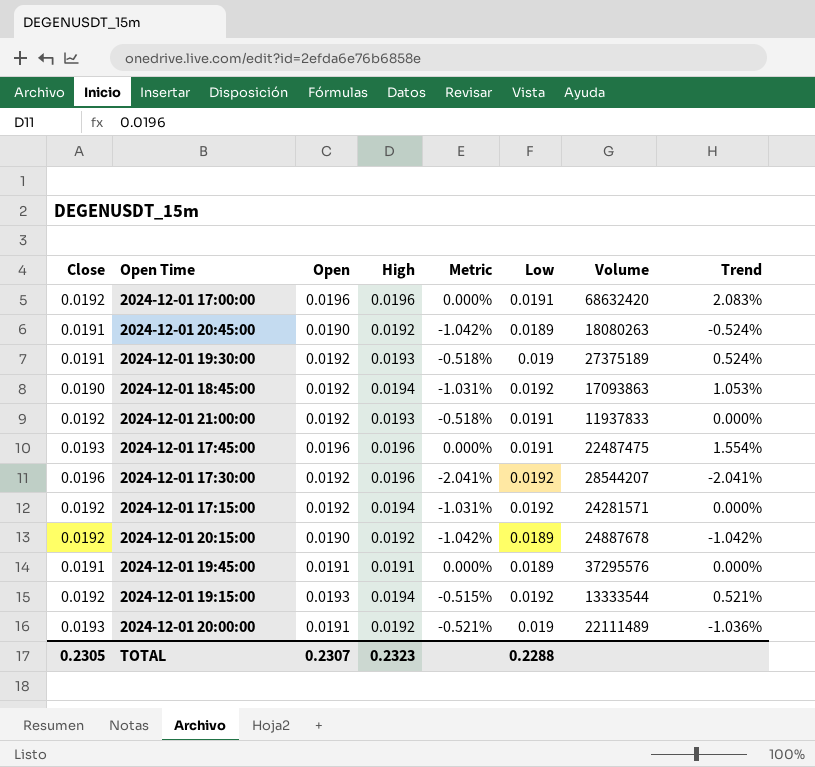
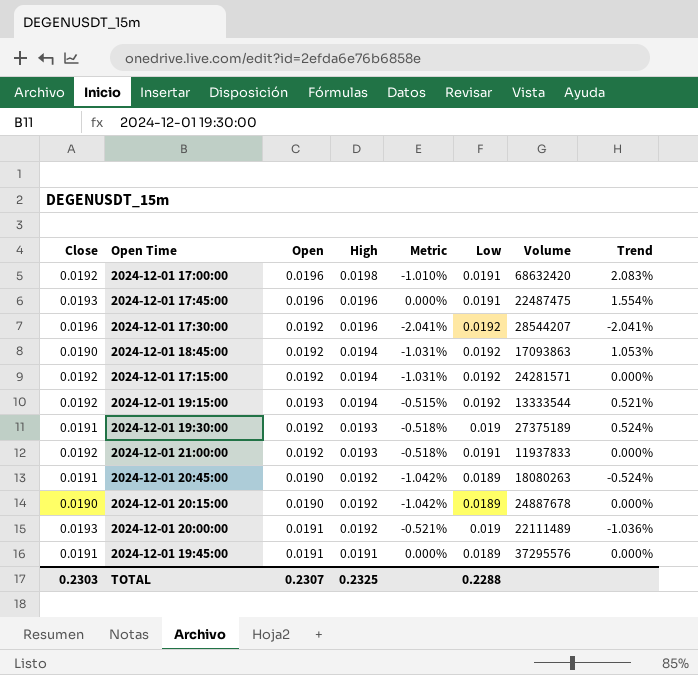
row order: none -> High descending
2024-12-01 17:00:00 | High: 0.0196 -> 0.0198
2024-12-01 17:00:00 | Metric: 0.000% -> -1.010%
2024-12-01 20:15:00 | Close: 0.0192 -> 0.0190
2024-12-01 20:15:00 | Trend: -1.042% -> 0.000%
TOTAL | Close: 0.2305 -> 0.2303
TOTAL | High: 0.2323 -> 0.2325

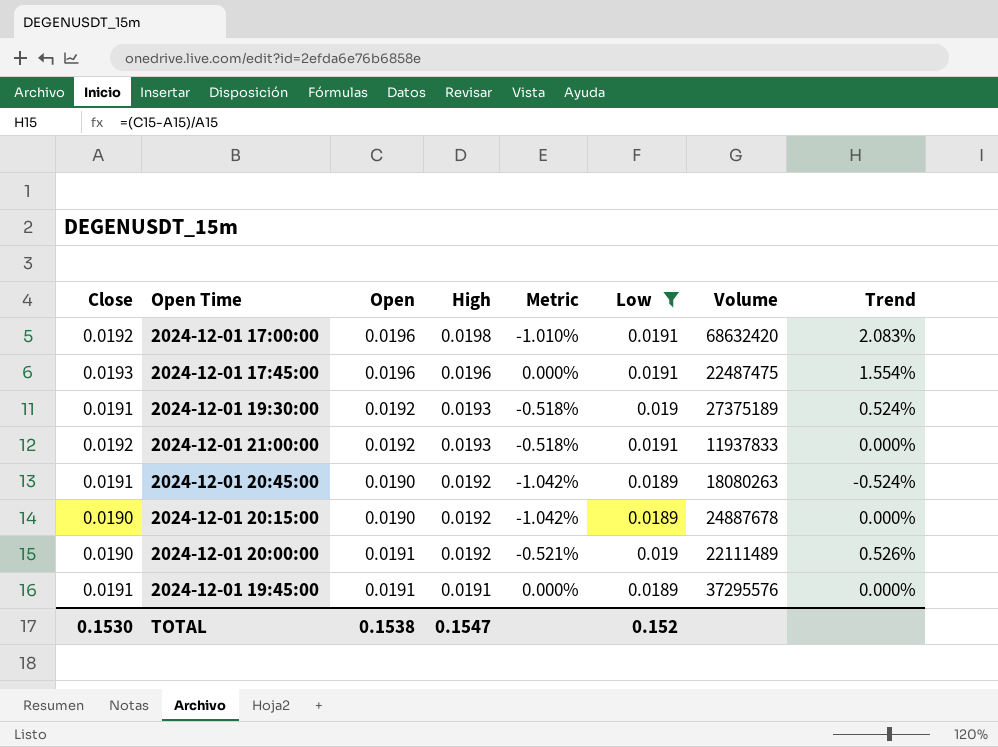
filter: none -> Low != 0.0192
2024-12-01 20:00:00 | Close: 0.0193 -> 0.0190
2024-12-01 20:00:00 | Trend: -1.036% -> 0.526%
TOTAL | Close: 0.2303 -> 0.1530
TOTAL | Open: 0.2307 -> 0.1538
TOTAL | High: 0.2325 -> 0.1547
TOTAL | Low: 0.2288 -> 0.152

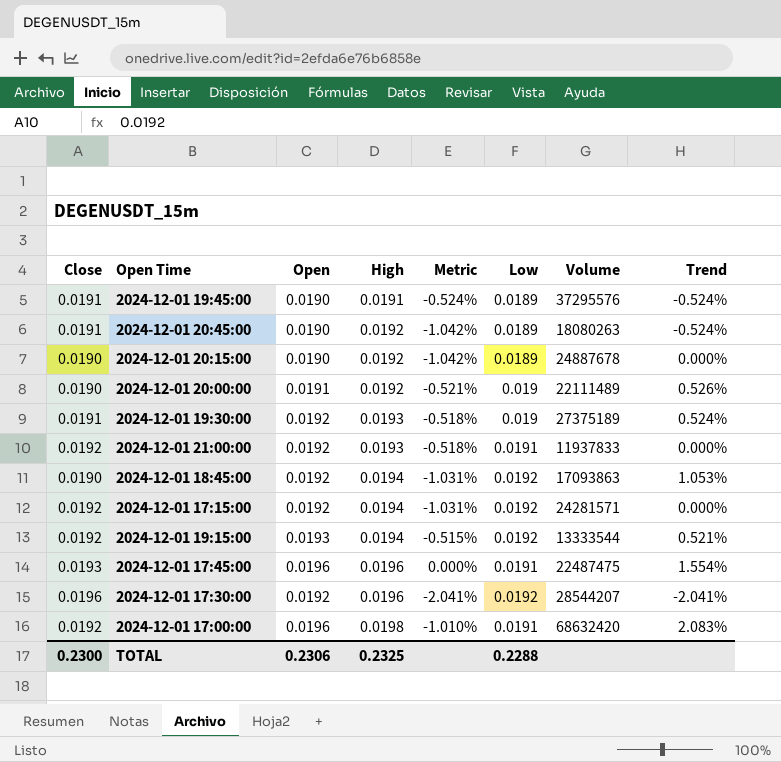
filter: Low != 0.0192 -> none
row order: High descending -> High ascending
2024-12-01 19:45:00 | Open: 0.0191 -> 0.0190
2024-12-01 19:45:00 | Metric: 0.000% -> -0.524%
2024-12-01 19:45:00 | Trend: 0.000% -> -0.524%
TOTAL | Close: 0.1530 -> 0.2300
TOTAL | Open: 0.1538 -> 0.2306
TOTAL | High: 0.1547 -> 0.2325
TOTAL | Low: 0.152 -> 0.2288

